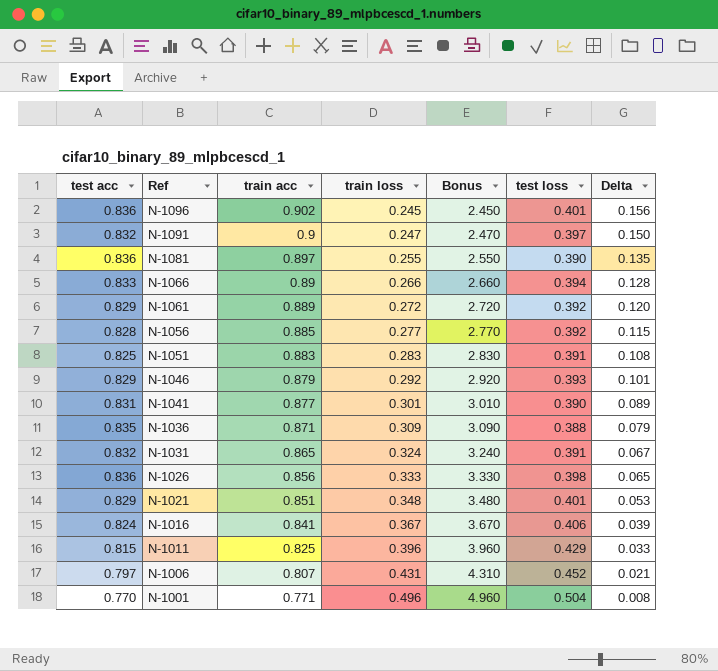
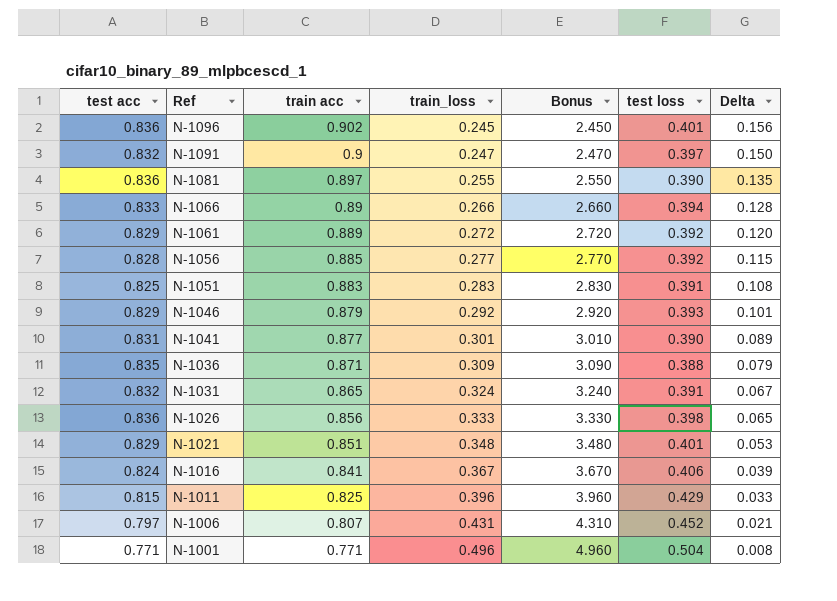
column name: train loss -> train_loss
N-1001 | test acc: 0.770 -> 0.771

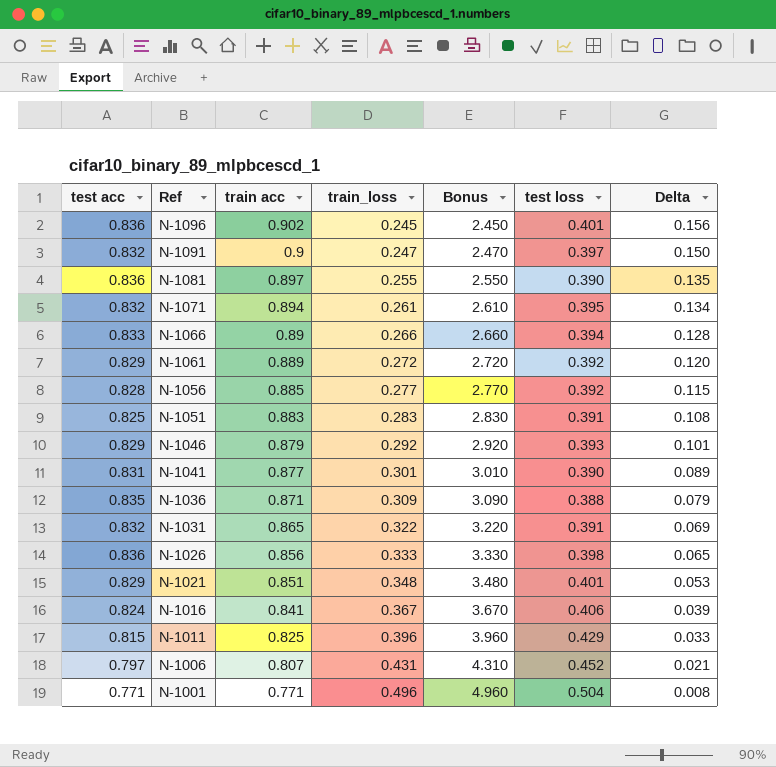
row N-1071: none -> 0.832 | 0.894 | 0.261 | 2.610 | 0.395 | 0.134
N-1031 | train_loss: 0.324 -> 0.322
N-1031 | Bonus: 3.240 -> 3.220
N-1031 | Delta: 0.067 -> 0.069

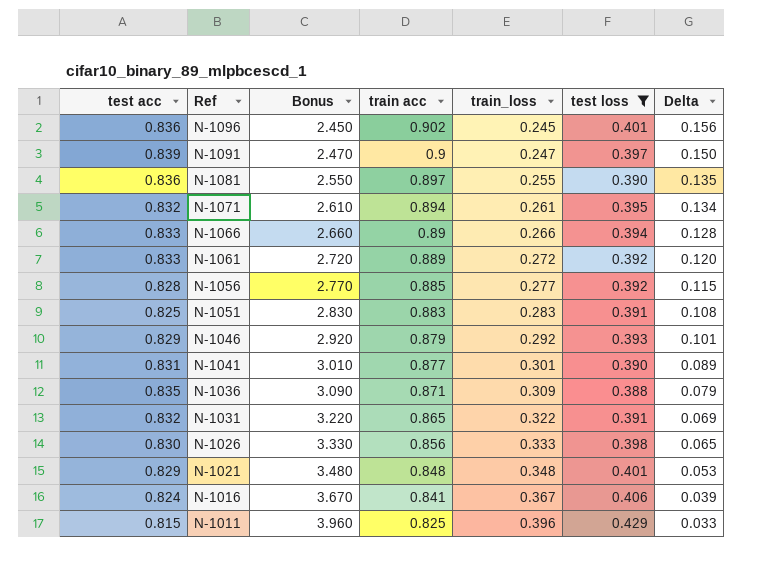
filter: none -> test loss <= 0.429
column Bonus | position: 5 -> 3
N-1091 | test acc: 0.832 -> 0.839
N-1061 | test acc: 0.829 -> 0.833
N-1026 | test acc: 0.836 -> 0.830
N-1021 | train acc: 0.851 -> 0.848

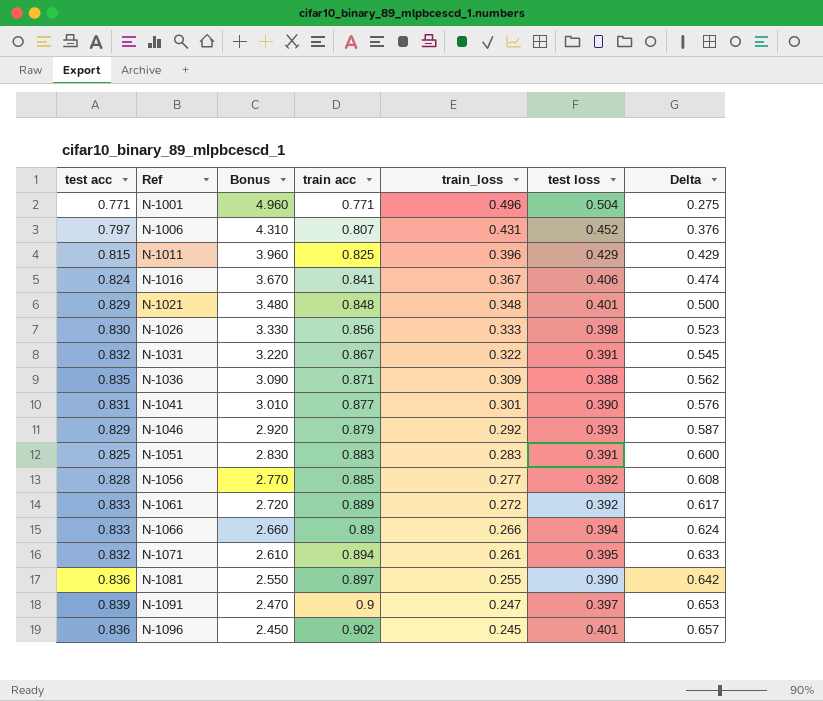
filter: test loss <= 0.429 -> none
row order: Ref descending -> Ref ascending
column Delta | formula: [test loss] - [train_loss] -> [train acc] - [train_loss]
N-1031 | train acc: 0.865 -> 0.867

